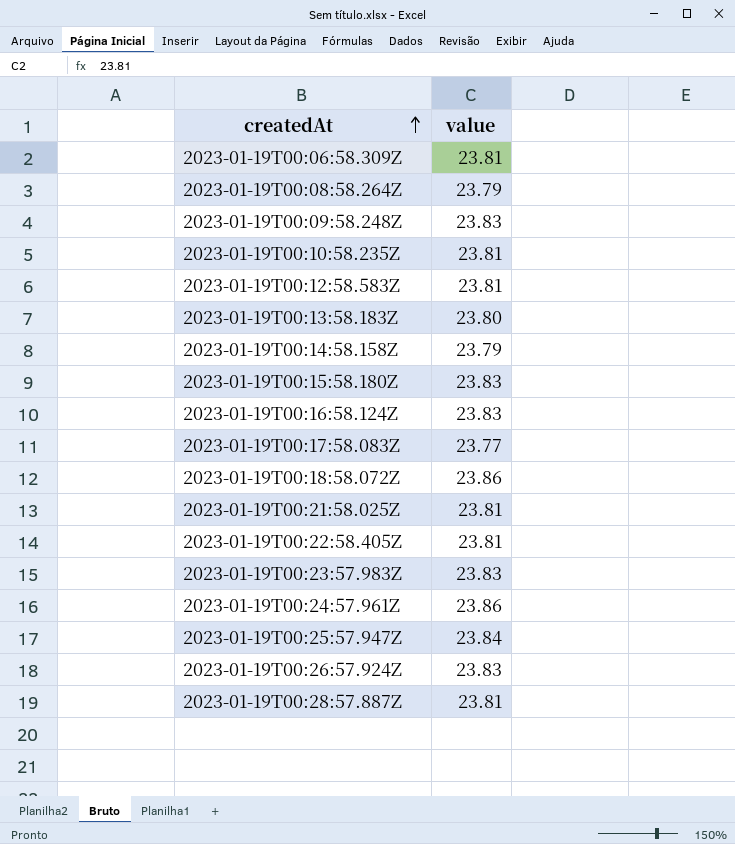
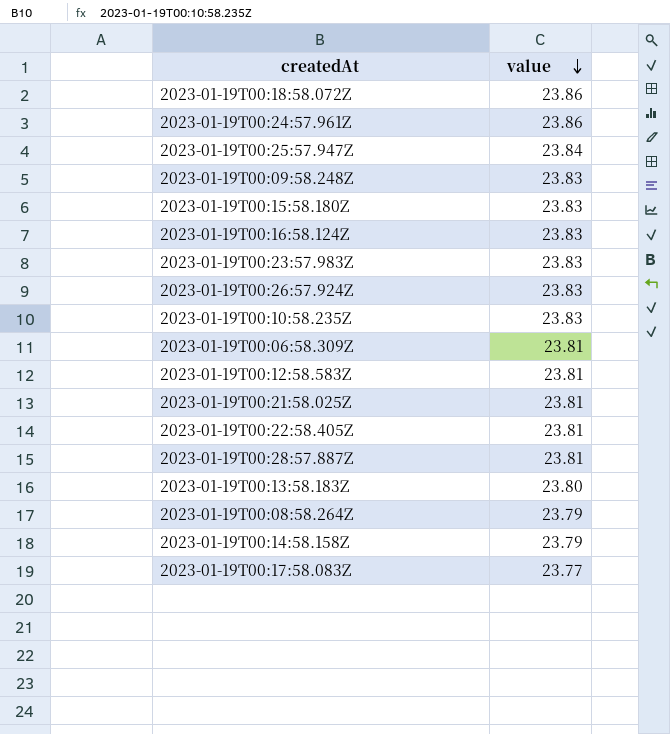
row order: createdAt ascending -> value descending
2023-01-19T00:10:58.235Z | value: 23.81 -> 23.83

